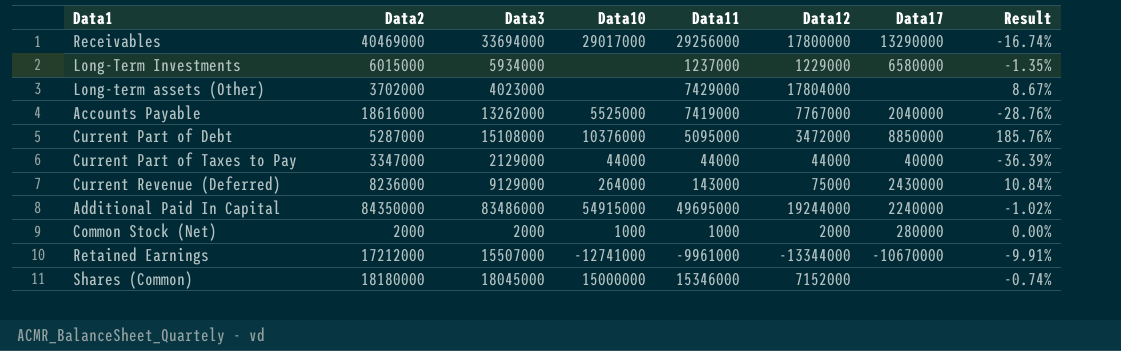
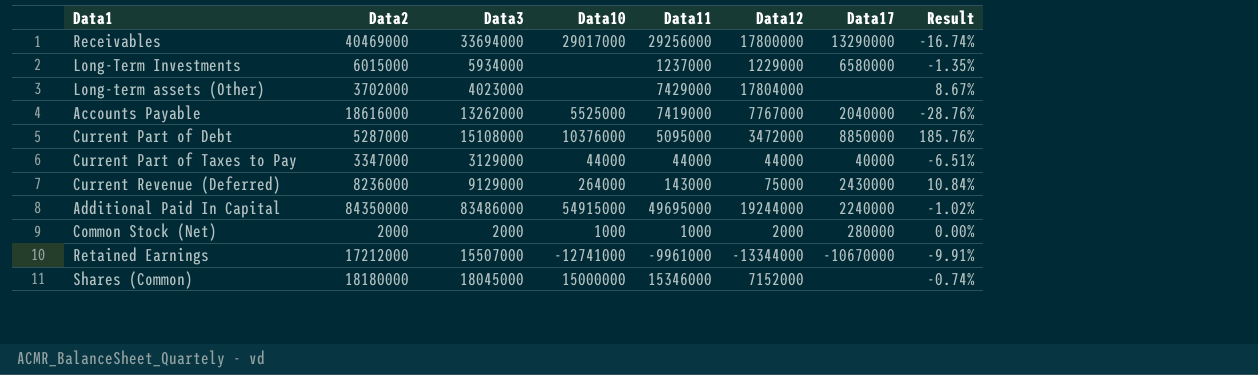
Current Part of Taxes to Pay | Data3: 2129000 -> 3129000
Current Part of Taxes to Pay | Result: -36.39% -> -6.51%

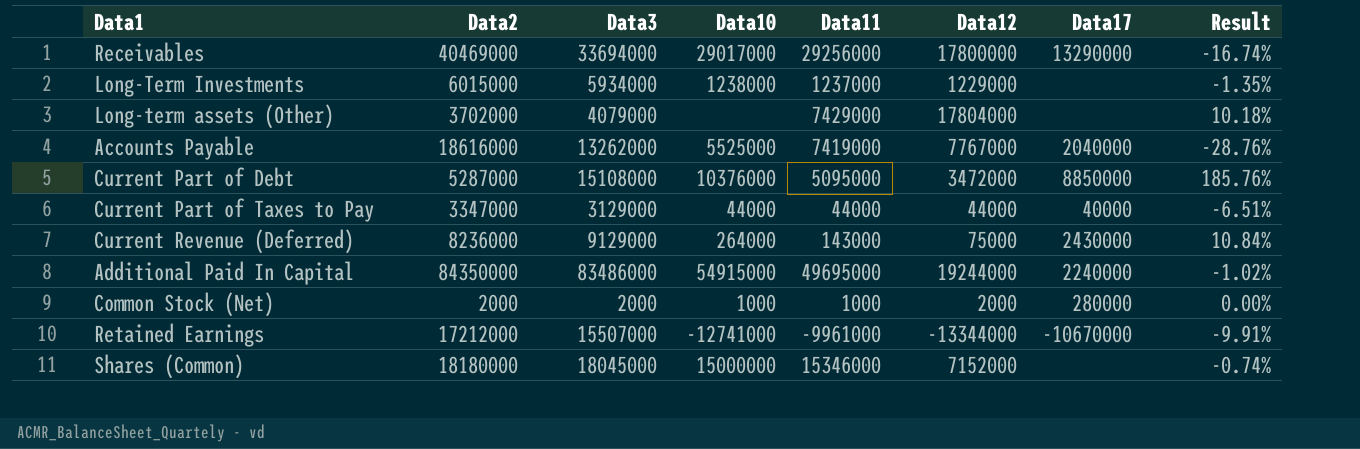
Long-Term Investments | Data10: none -> 1238000
Long-Term Investments | Data17: 6580000 -> none
Long-term assets (Other) | Data3: 4023000 -> 4079000
Long-term assets (Other) | Result: 8.67% -> 10.18%

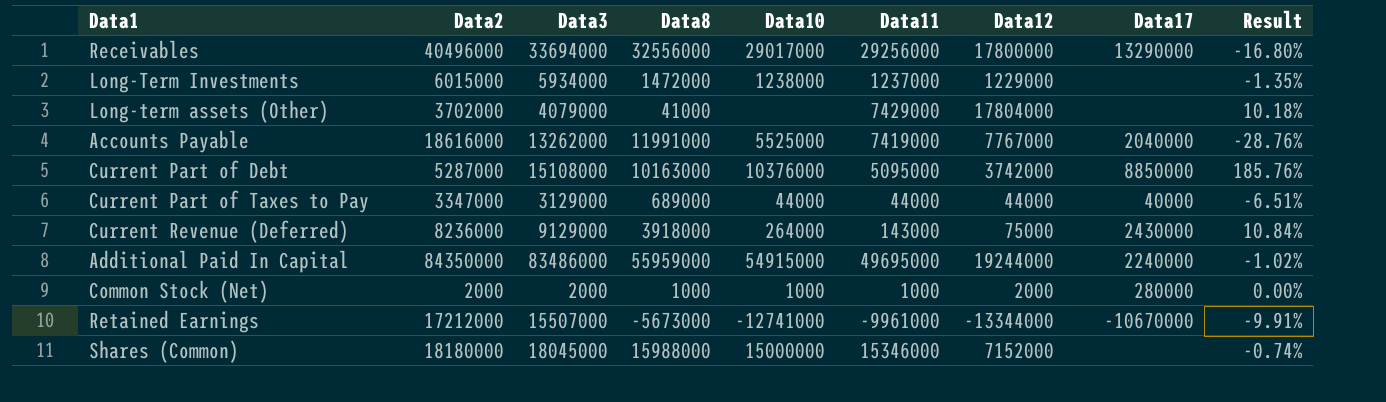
column Data8 | position: none -> 4
Receivables | Data2: 40469000 -> 40496000
Receivables | Result: -16.74% -> -16.80%
Current Part of Debt | Data12: 3472000 -> 3742000

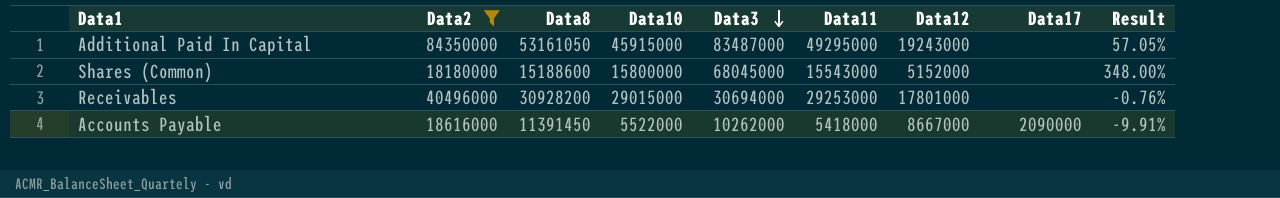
filter: none -> Data2 >= 18180000
row order: none -> Data3 descending
column Data3 | position: 3 -> 5
column Result | formula: ([Data3] - [Data2]) / [Data2] -> ([Data3] - [Data8]) / [Data8]
Additional Paid In Capital | Data8: 55959000 -> 53161050
Additional Paid In Capital | Data10: 54915000 -> 45915000
Additional Paid In Capital | Data3: 83486000 -> 83487000
Additional Paid In Capital | Data11: 49695000 -> 49295000
Additional Paid In Capital | Data12: 19244000 -> 19243000
Additional Paid In Capital | Data17: 2240000 -> none
Shares (Common) | Data8: 15988000 -> 15188600
Shares (Common) | Data10: 15000000 -> 15800000
Shares (Common) | Data3: 18045000 -> 68045000
Shares (Common) | Data11: 15346000 -> 15543000
Shares (Common) | Data12: 7152000 -> 5152000
Receivables | Data8: 32556000 -> 30928200
Receivables | Data10: 29017000 -> 29015000
Receivables | Data3: 33694000 -> 30694000
Receivables | Data11: 29256000 -> 29253000
Receivables | Data12: 17800000 -> 17801000
Receivables | Data17: 13290000 -> none
Accounts Payable | Data8: 11991000 -> 11391450
Accounts Payable | Data10: 5525000 -> 5522000
Accounts Payable | Data3: 13262000 -> 10262000
Accounts Payable | Data11: 7419000 -> 5418000
Accounts Payable | Data12: 7767000 -> 8667000
Accounts Payable | Data17: 2040000 -> 2090000

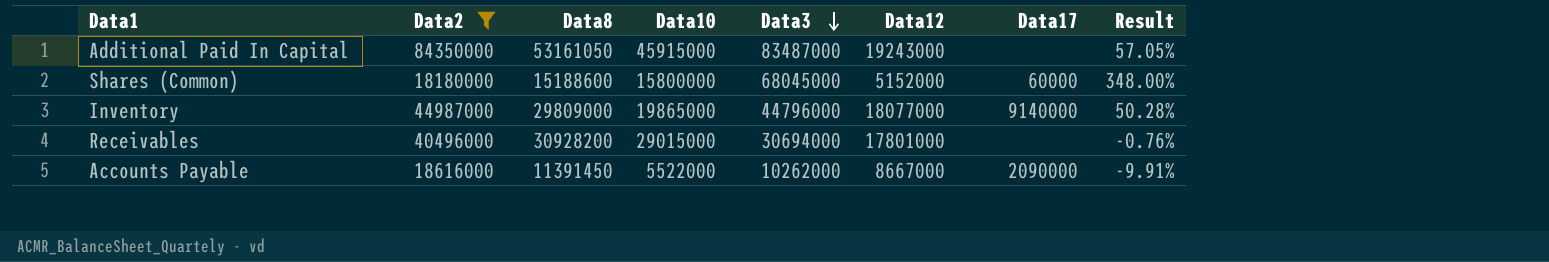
column Data11 | position: 6 -> none
Shares (Common) | Data17: none -> 60000
row Inventory: none -> 44987000 | 29809000 | 19865000 | 44796000 | 18077000 | 9140000 | 50.28%

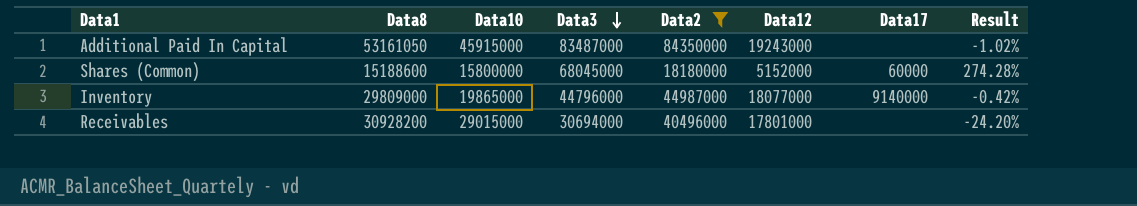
column Data2 | position: 2 -> 5
column Result | formula: ([Data3] - [Data8]) / [Data8] -> ([Data3] - [Data2]) / [Data2]
row Accounts Payable: 18616000 | 11391450 | 5522000 | 10262000 | 8667000 | 2090000 | -9.91% -> none

